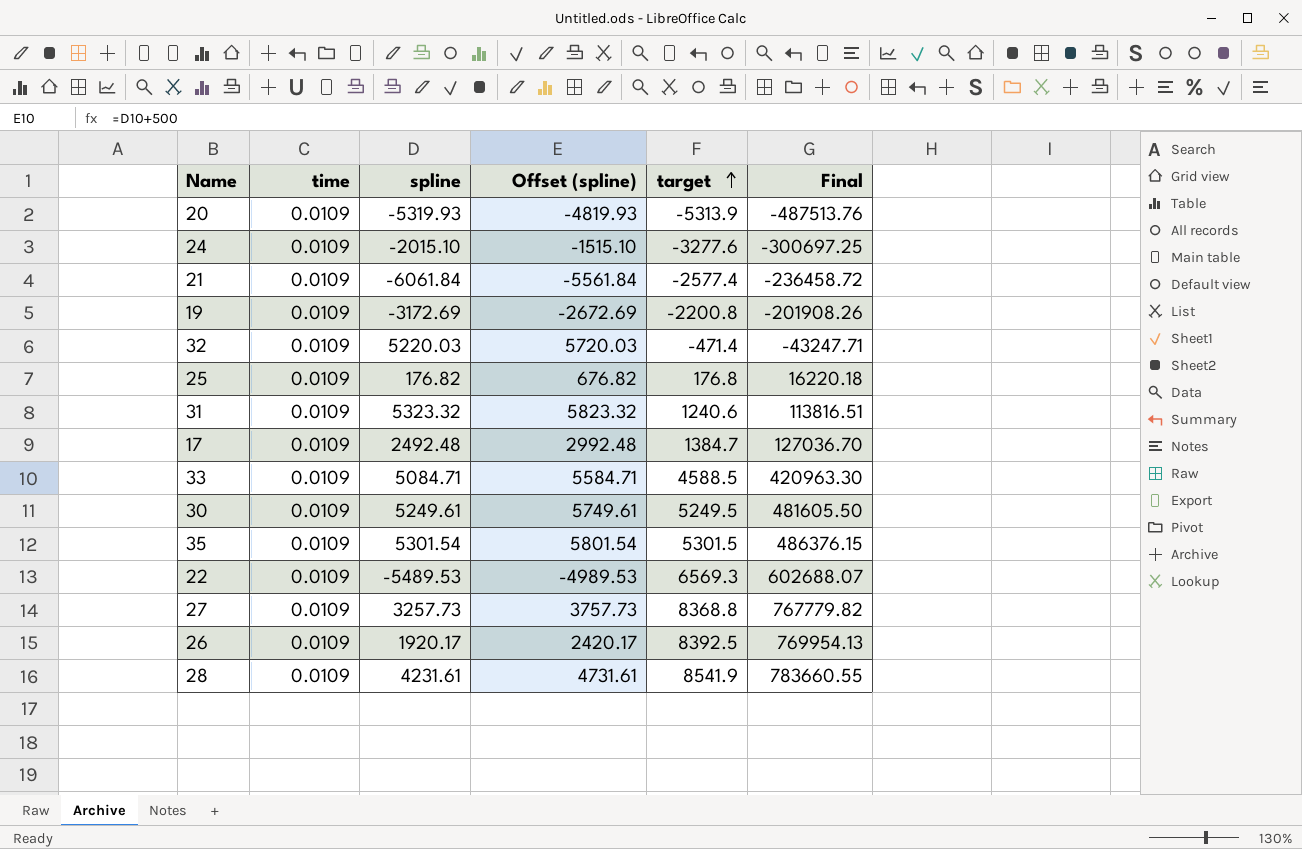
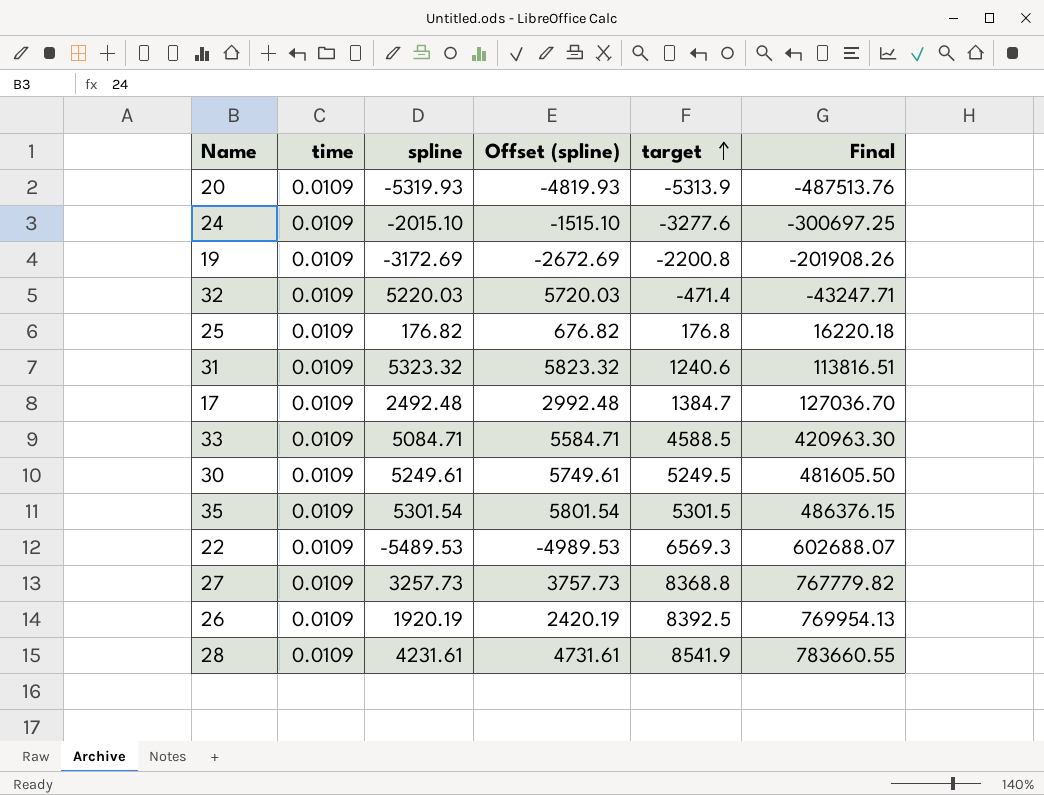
row 21: 0.0109 | -6061.84 | -5561.84 | -2577.4 | -236458.72 -> none
26 | spline: 1920.17 -> 1920.19
26 | Offset (spline): 2420.17 -> 2420.19

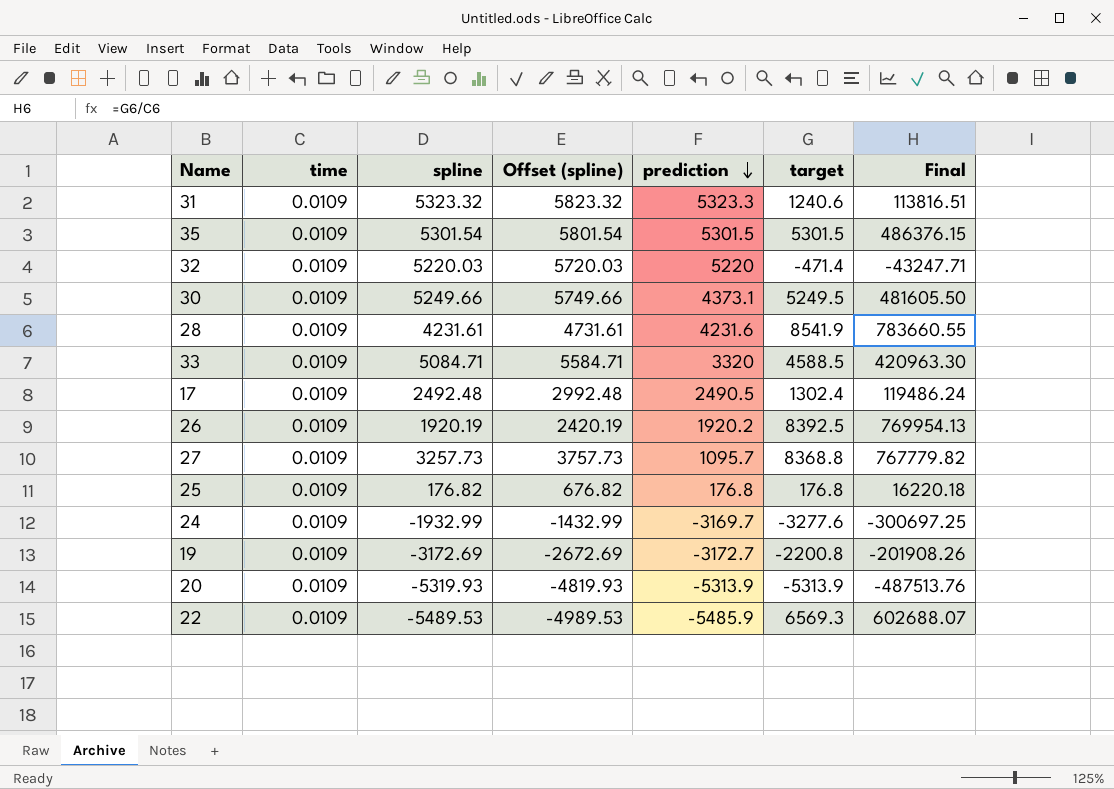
row order: target ascending -> prediction descending
column prediction | position: none -> 5
30 | spline: 5249.61 -> 5249.66
30 | Offset (spline): 5749.61 -> 5749.66
17 | target: 1384.7 -> 1302.4
17 | Final: 127036.70 -> 119486.24
24 | spline: -2015.10 -> -1932.99
24 | Offset (spline): -1515.10 -> -1432.99

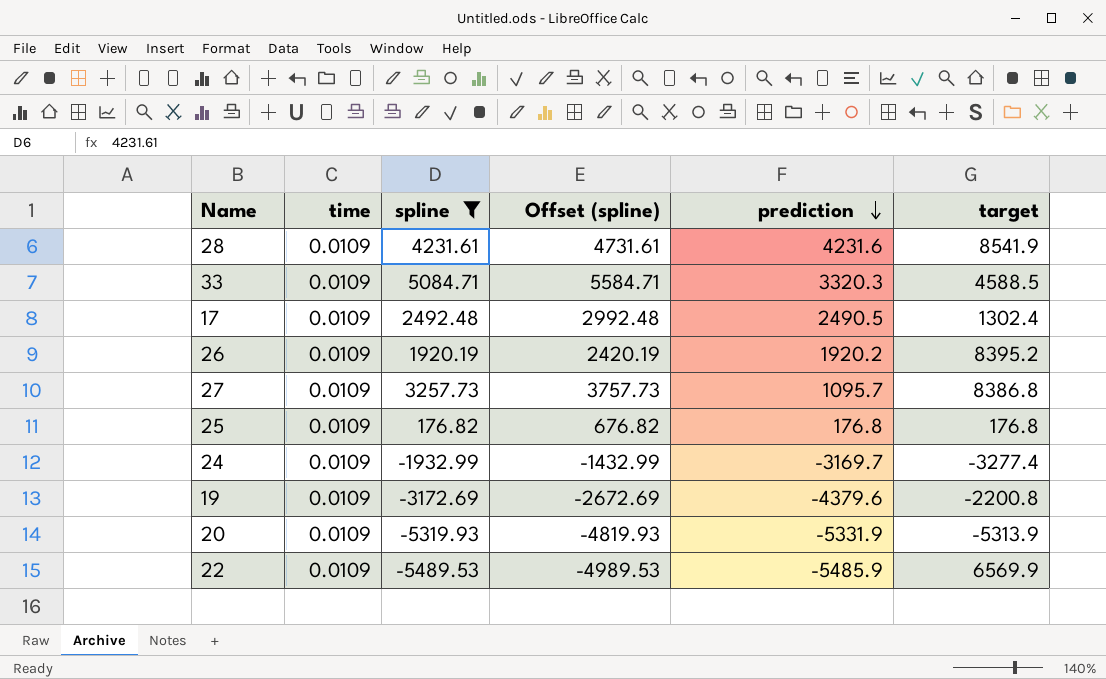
filter: none -> spline <= 5084.71
column Final | formula: [target] / [time] -> none
33 | prediction: 3320 -> 3320.3
26 | target: 8392.5 -> 8395.2
27 | target: 8368.8 -> 8386.8
24 | target: -3277.6 -> -3277.4
19 | prediction: -3172.7 -> -4379.6
20 | prediction: -5313.9 -> -5331.9
22 | target: 6569.3 -> 6569.9

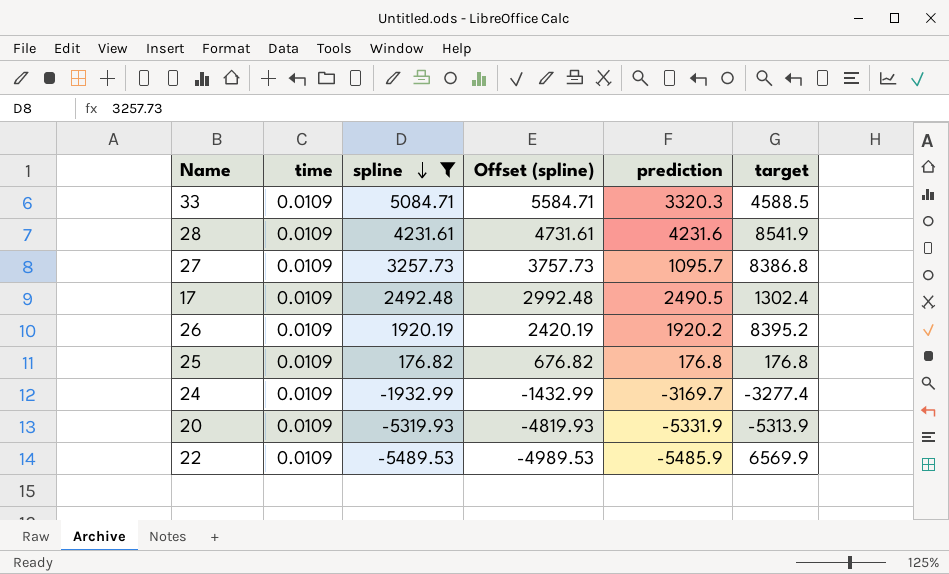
row order: prediction descending -> spline descending
row 19: 0.0109 | -3172.69 | -2672.69 | -4379.6 | -2200.8 -> none

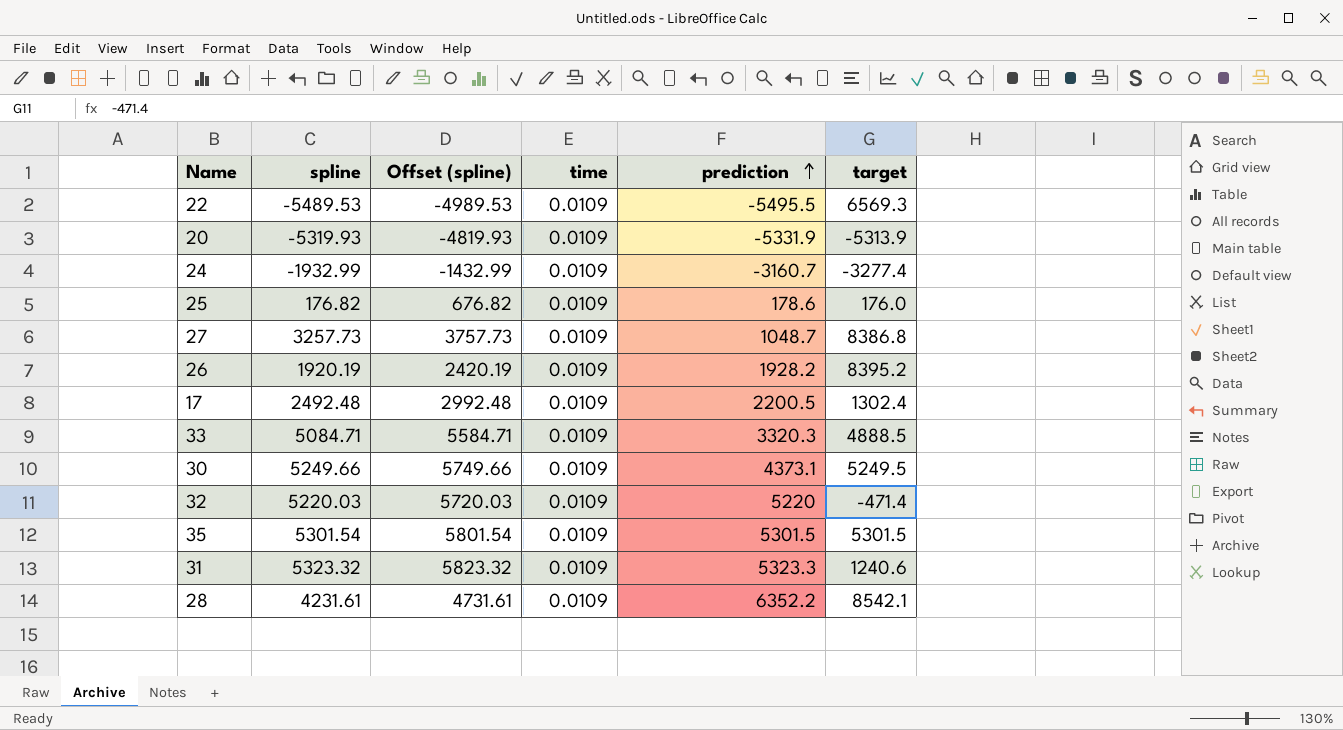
filter: spline <= 5084.71 -> none
row order: spline descending -> prediction ascending
column time | position: 2 -> 4
22 | prediction: -5485.9 -> -5495.5
22 | target: 6569.9 -> 6569.3
24 | prediction: -3169.7 -> -3160.7
25 | prediction: 176.8 -> 178.6
25 | target: 176.8 -> 176.0
27 | prediction: 1095.7 -> 1048.7
26 | prediction: 1920.2 -> 1928.2
17 | prediction: 2490.5 -> 2200.5
33 | target: 4588.5 -> 4888.5
28 | prediction: 4231.6 -> 6352.2
28 | target: 8541.9 -> 8542.1

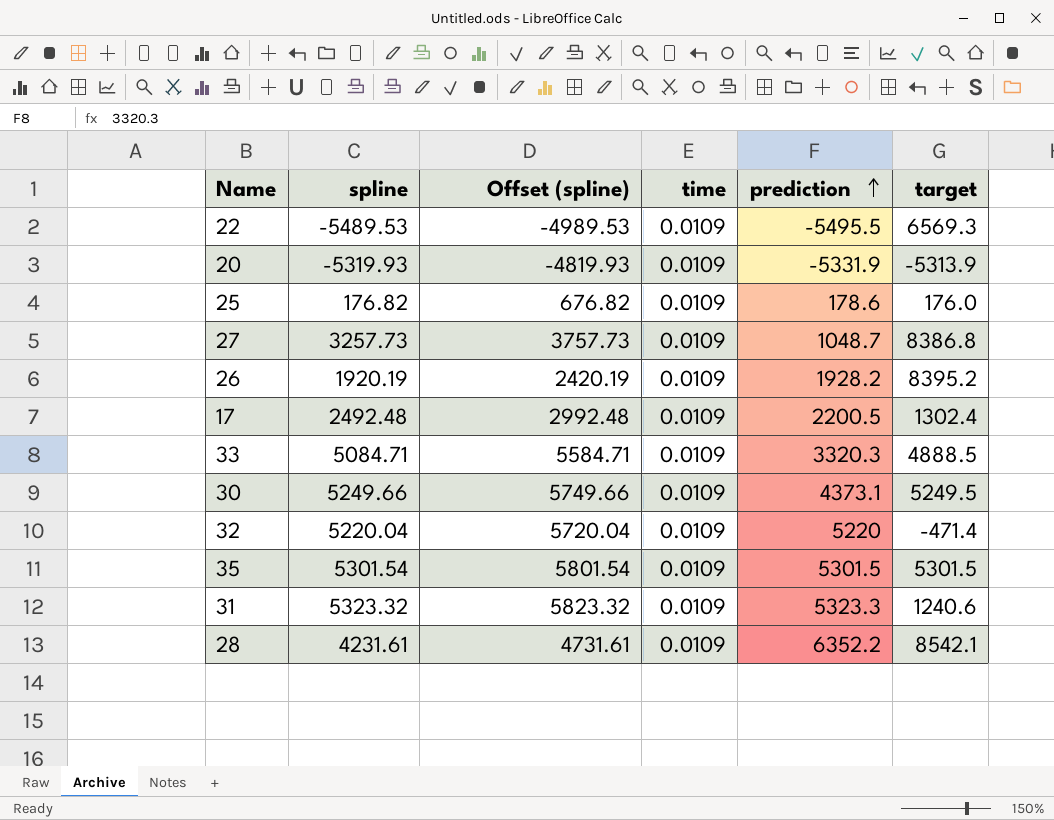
row 24: -1932.99 | -1432.99 | 0.0109 | -3160.7 | -3277.4 -> none
32 | spline: 5220.03 -> 5220.04
32 | Offset (spline): 5720.03 -> 5720.04

